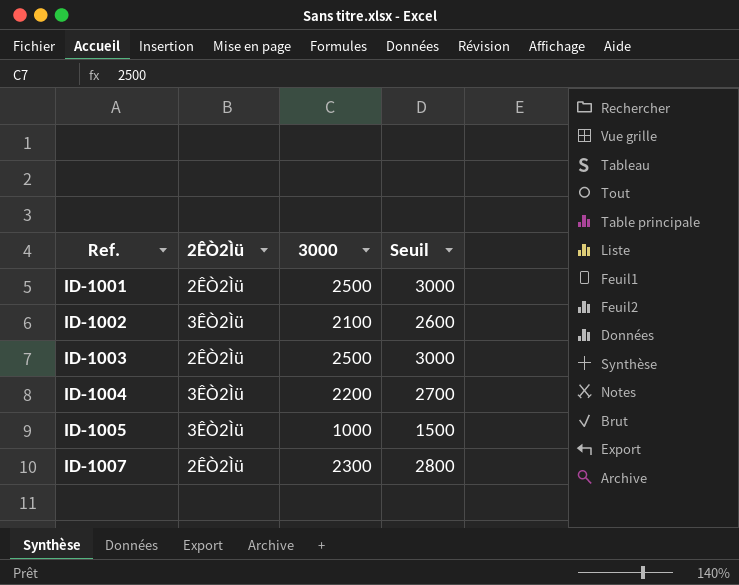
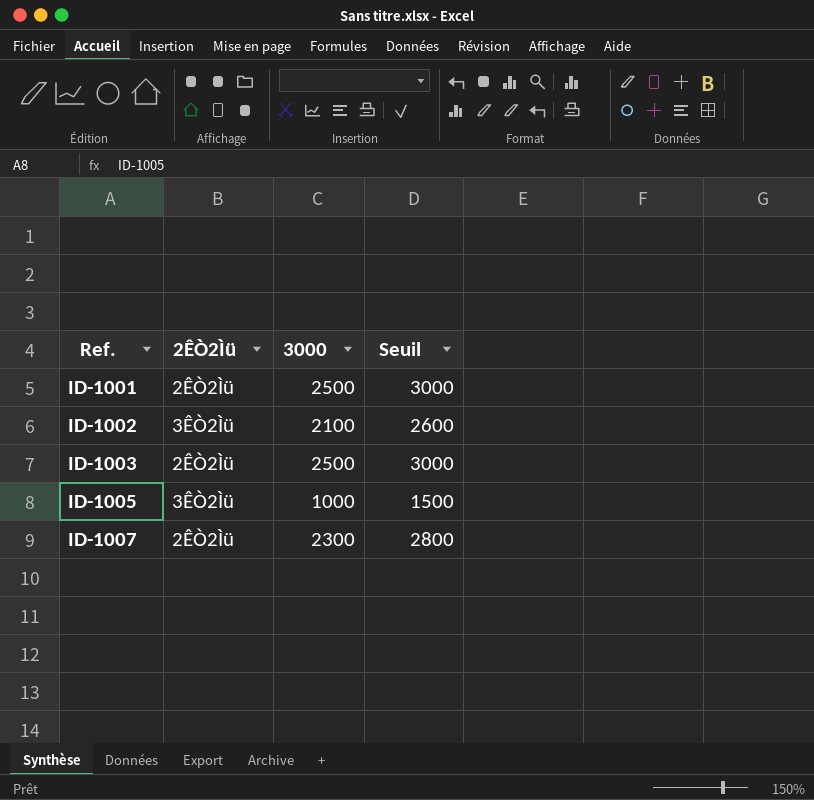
row ID-1004: 3ÊÒ2Ìü | 2200 | 2700 -> none

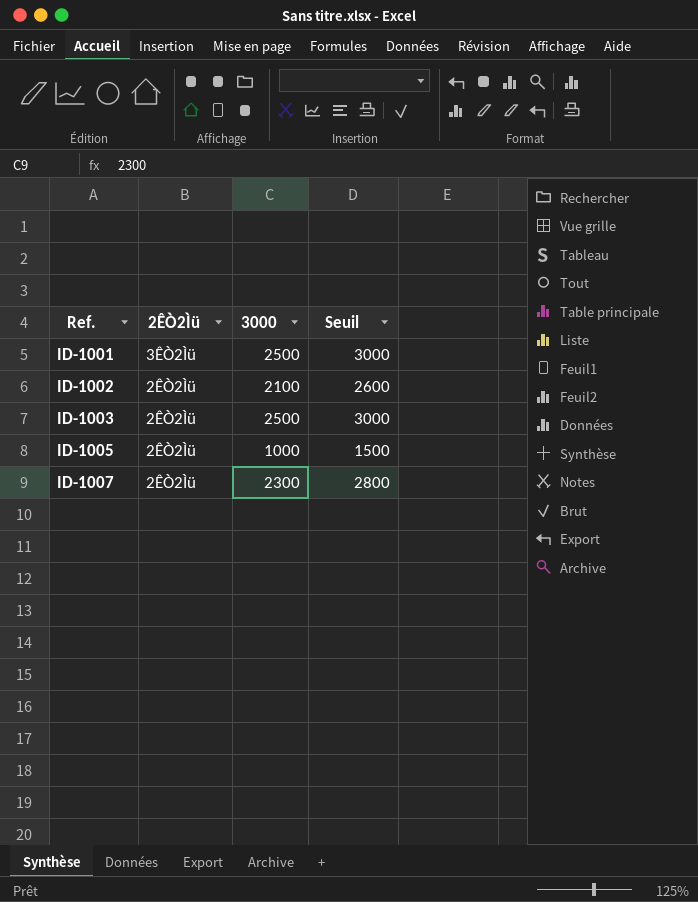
ID-1001 | 2ÊÒ2Ìü: 2ÊÒ2Ìü -> 3ÊÒ2Ìü
ID-1002 | 2ÊÒ2Ìü: 3ÊÒ2Ìü -> 2ÊÒ2Ìü
ID-1005 | 2ÊÒ2Ìü: 3ÊÒ2Ìü -> 2ÊÒ2Ìü

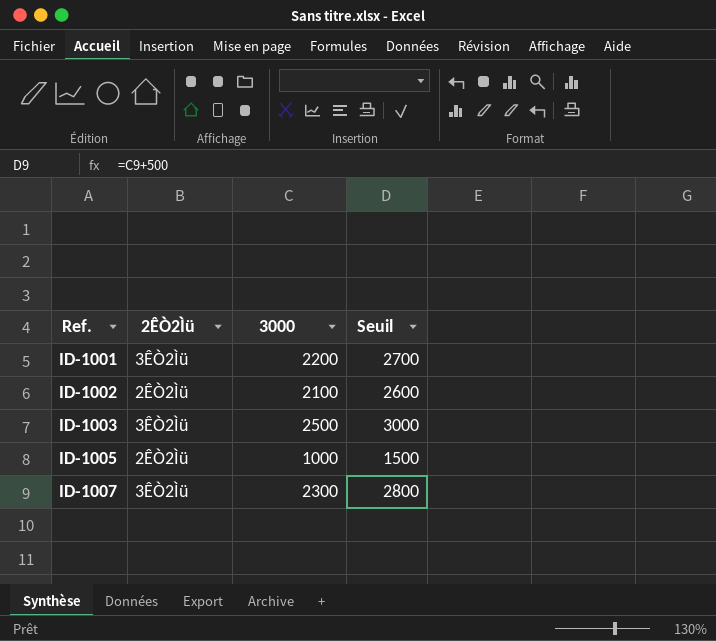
ID-1001 | 3000: 2500 -> 2200
ID-1001 | Seuil: 3000 -> 2700
ID-1003 | 2ÊÒ2Ìü: 2ÊÒ2Ìü -> 3ÊÒ2Ìü
ID-1007 | 2ÊÒ2Ìü: 2ÊÒ2Ìü -> 3ÊÒ2Ìü

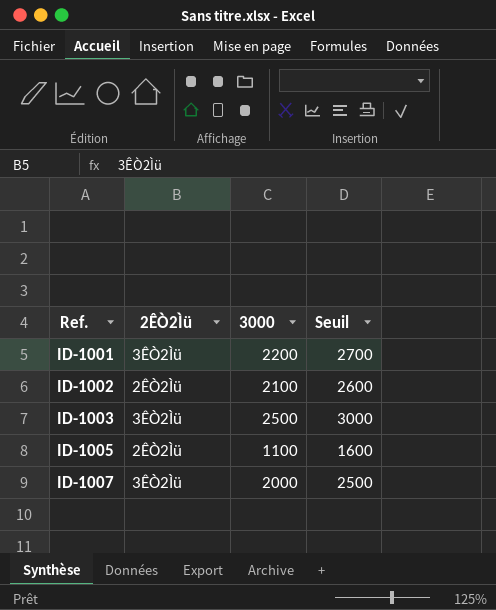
ID-1005 | 3000: 1000 -> 1100
ID-1005 | Seuil: 1500 -> 1600
ID-1007 | 3000: 2300 -> 2000
ID-1007 | Seuil: 2800 -> 2500

